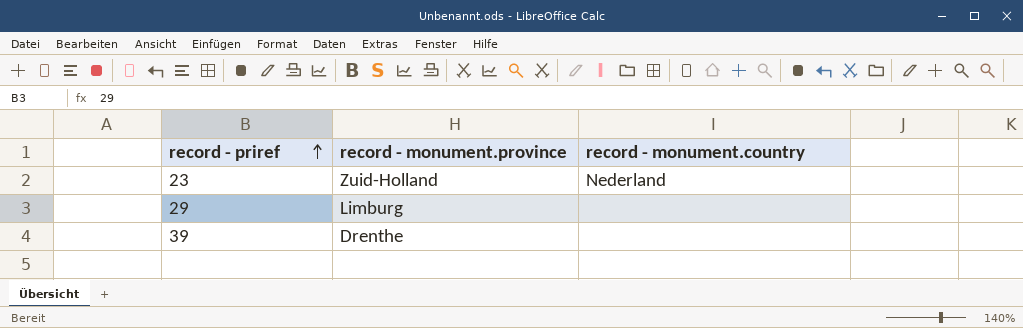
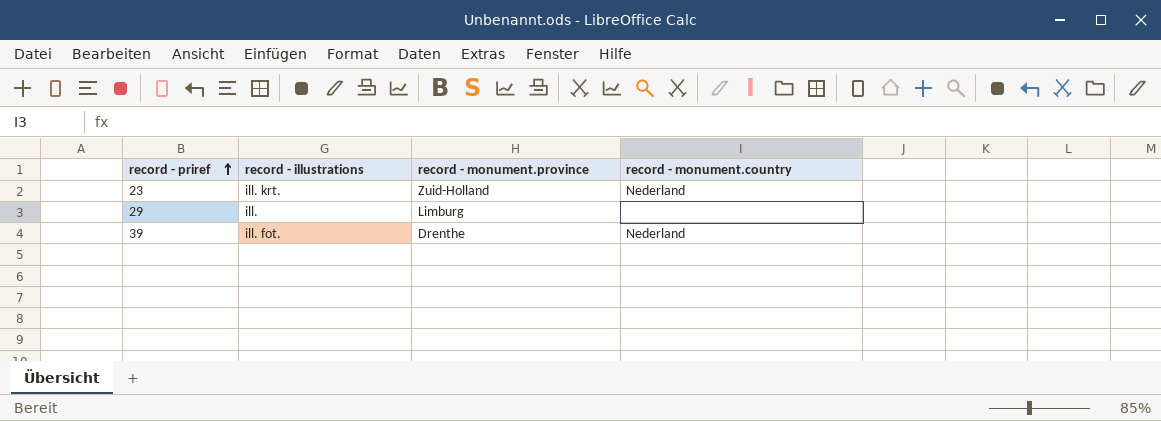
column record - illustrations | position: none -> 2
39 | record - monument.country: none -> Nederland

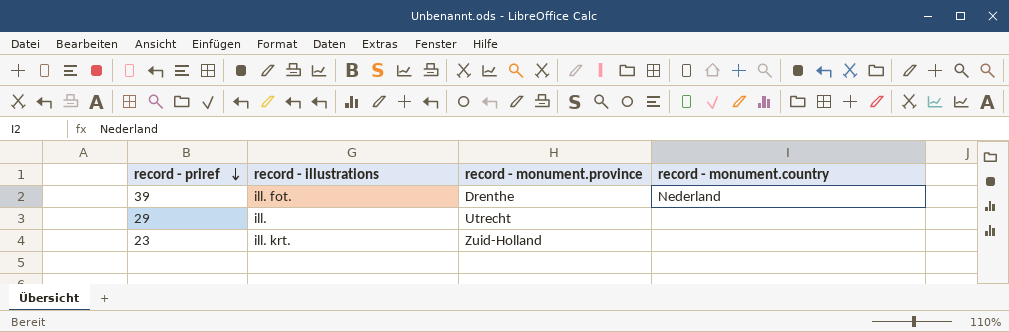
row order: record - priref ascending -> record - priref descending
29 | record - monument.province: Limburg -> Utrecht
23 | record - monument.country: Nederland -> none

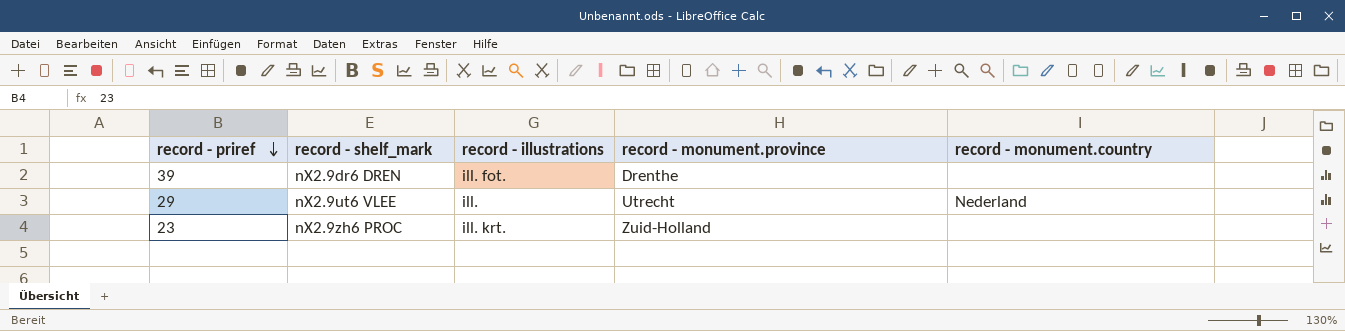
column record - shelf_mark | position: none -> 2
39 | record - monument.country: Nederland -> none
29 | record - monument.country: none -> Nederland

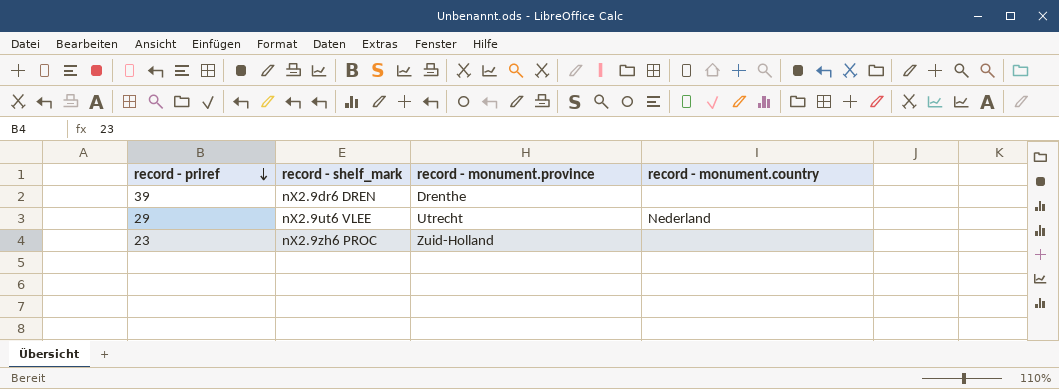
column record - illustrations | position: 3 -> none

